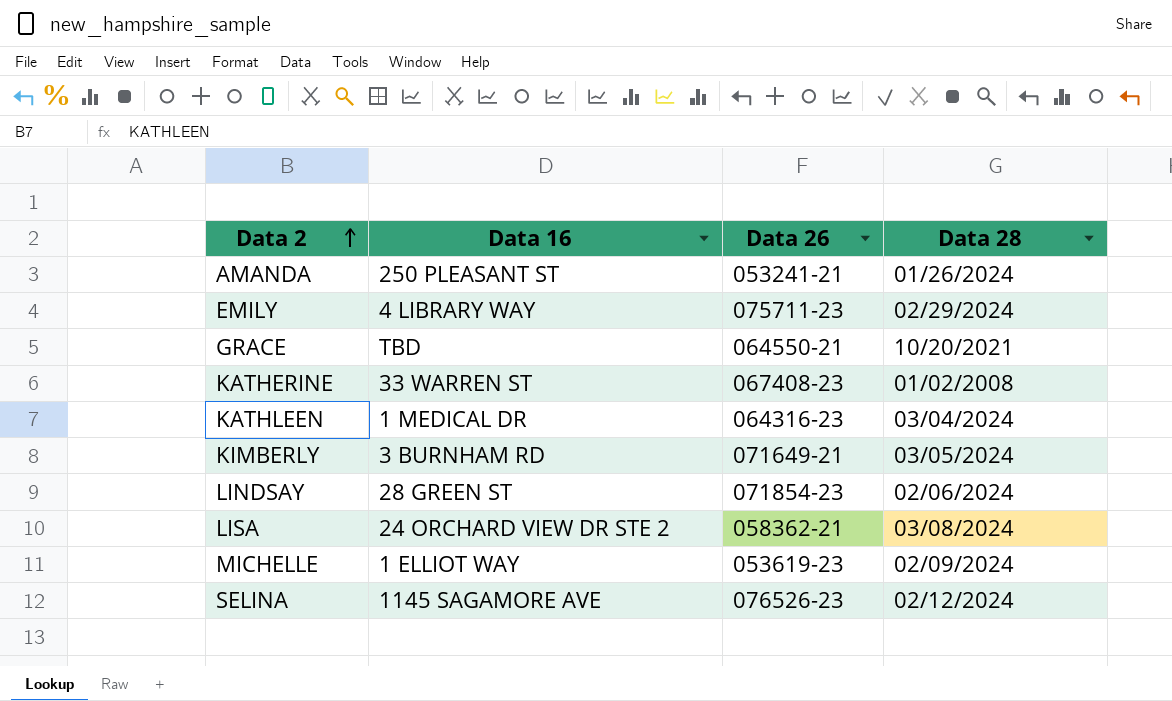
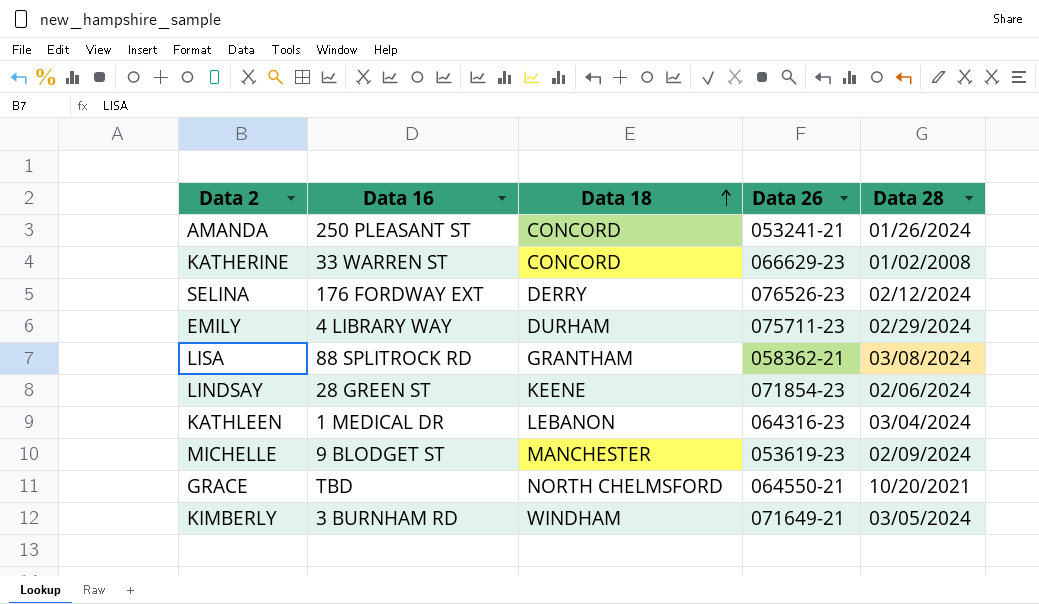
row order: Data 2 ascending -> Data 18 ascending
column Data 18 | position: none -> 3
KATHERINE | Data 26: 067408-23 -> 066629-23
SELINA | Data 16: 1145 SAGAMORE AVE -> 176 FORDWAY EXT
LISA | Data 16: 24 ORCHARD VIEW DR STE 2 -> 88 SPLITROCK RD
MICHELLE | Data 16: 1 ELLIOT WAY -> 9 BLODGET ST

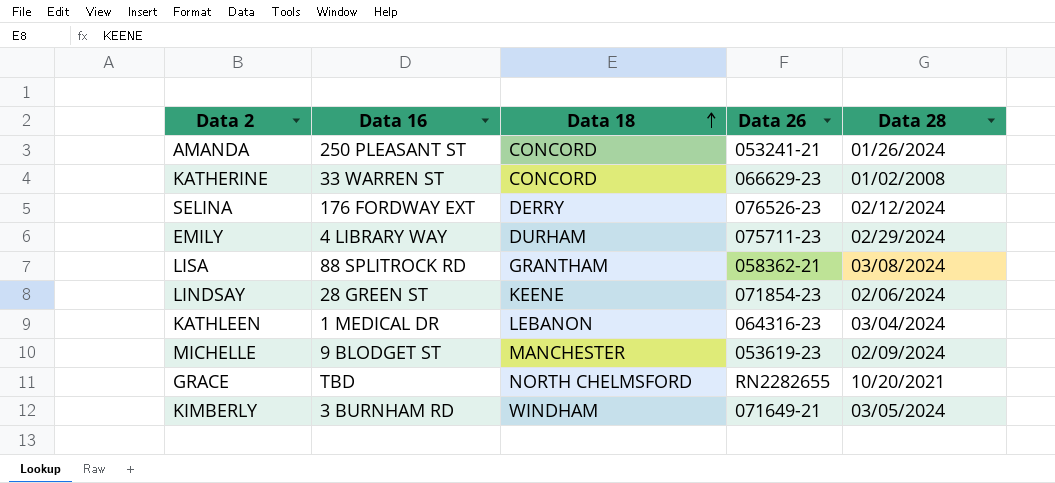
GRACE | Data 26: 064550-21 -> RN2282655

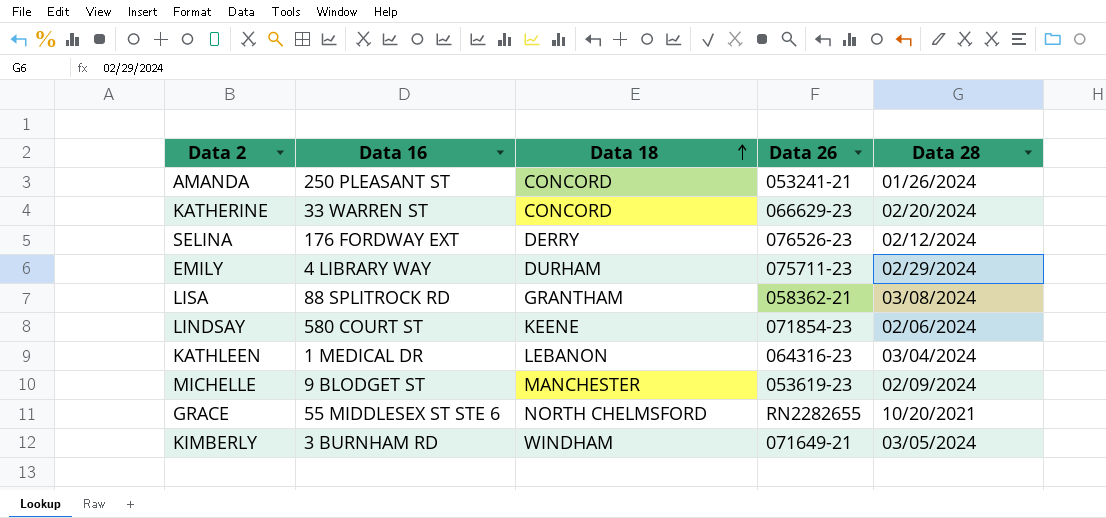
KATHERINE | Data 28: 01/02/2008 -> 02/20/2024
LINDSAY | Data 16: 28 GREEN ST -> 580 COURT ST
GRACE | Data 16: TBD -> 55 MIDDLESEX ST STE 6

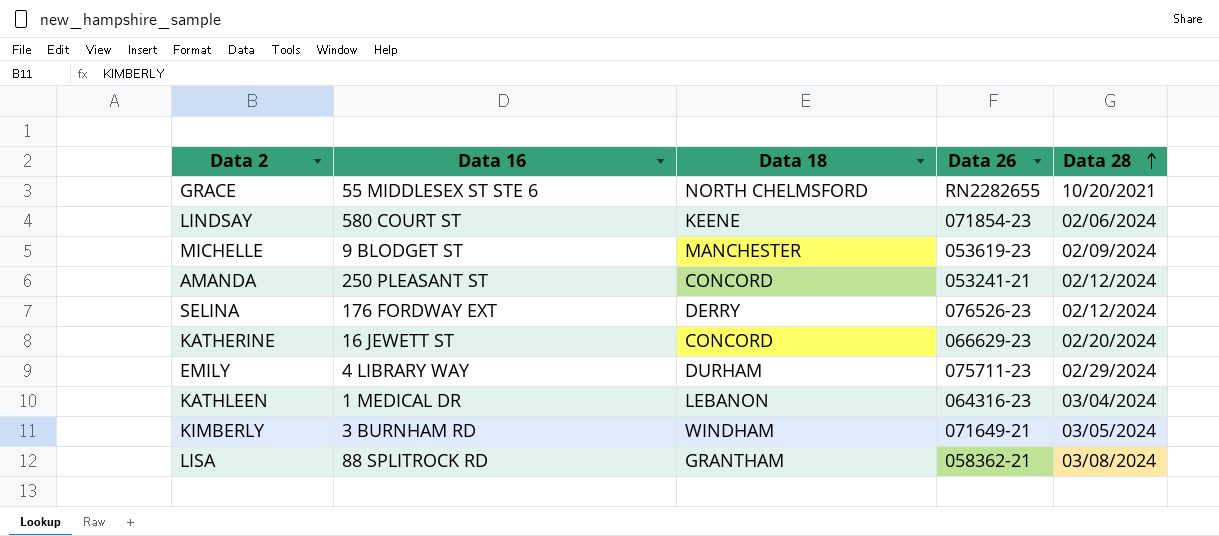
row order: Data 18 ascending -> Data 28 ascending
AMANDA | Data 28: 01/26/2024 -> 02/12/2024
KATHERINE | Data 16: 33 WARREN ST -> 16 JEWETT ST

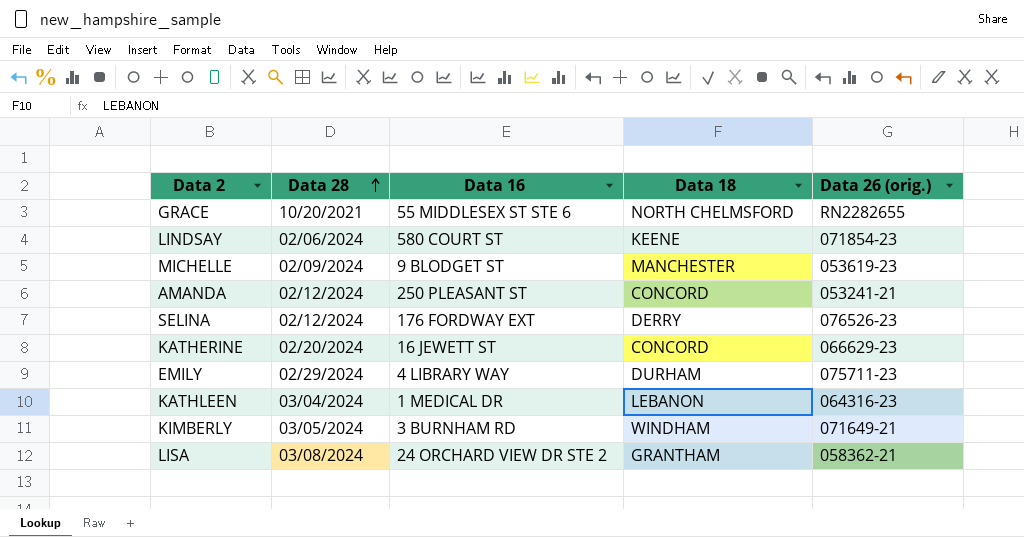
column Data 28 | position: 5 -> 2
column name: Data 26 -> Data 26 (orig.)
LISA | Data 16: 88 SPLITROCK RD -> 24 ORCHARD VIEW DR STE 2

